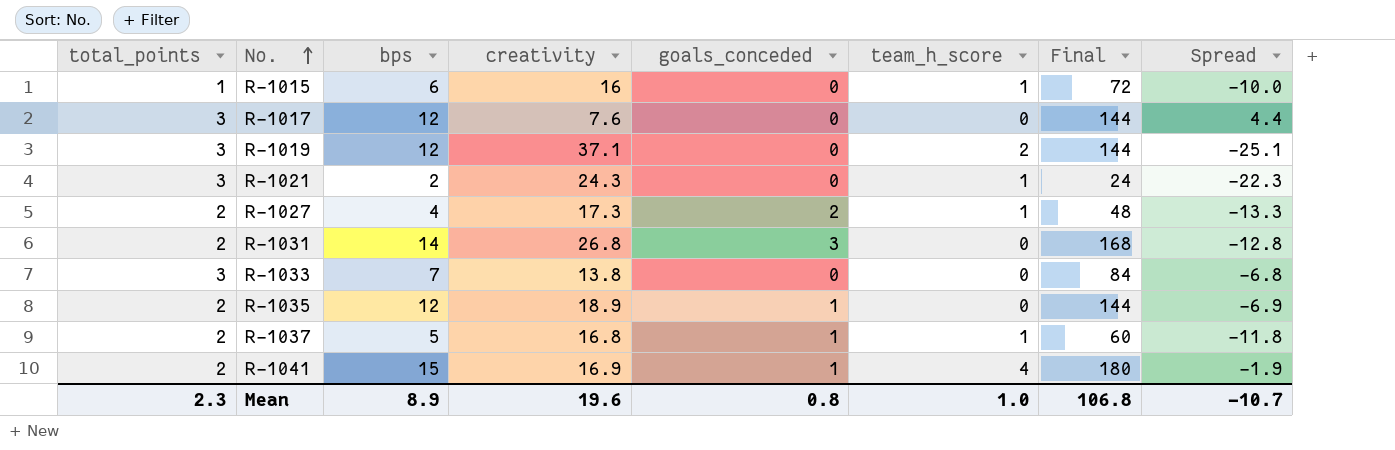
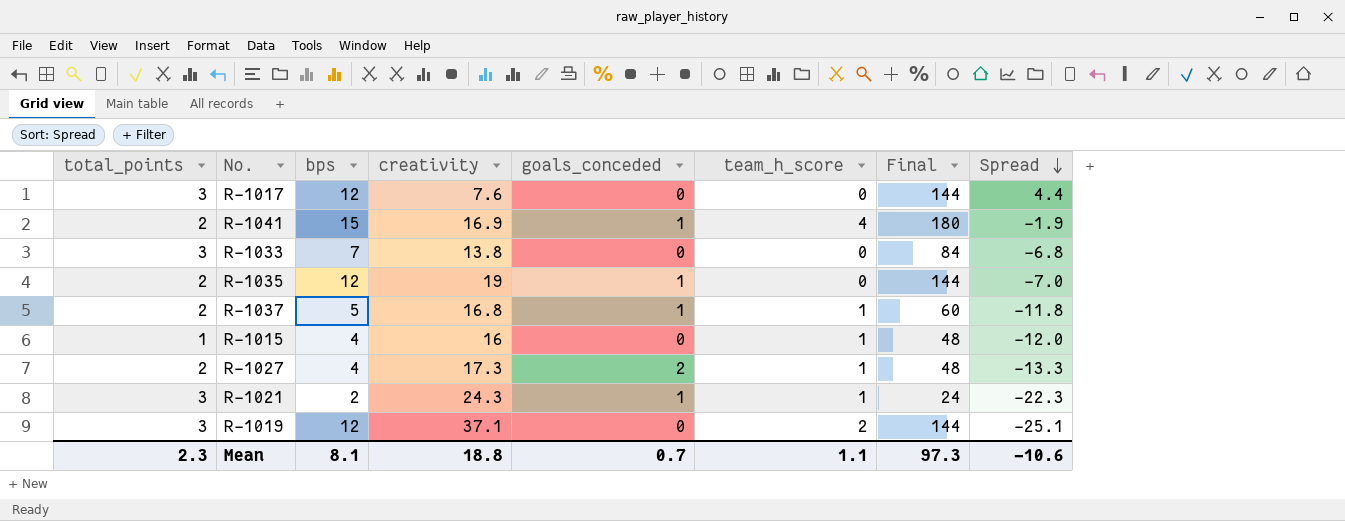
row order: No. ascending -> Spread descending
row R-1031: 2 | 14 | 26.8 | 3 | 0 | 168 | -12.8 -> none
R-1035 | creativity: 18.9 -> 19
R-1035 | Spread: -6.9 -> -7.0
R-1015 | bps: 6 -> 4
R-1015 | Final: 72 -> 48
R-1015 | Spread: -10.0 -> -12.0
R-1021 | goals_conceded: 0 -> 1
Mean | bps: 8.9 -> 8.1
Mean | creativity: 19.6 -> 18.8
Mean | goals_conceded: 0.8 -> 0.7
Mean | team_h_score: 1.0 -> 1.1
Mean | Final: 106.8 -> 97.3
Mean | Spread: -10.7 -> -10.6

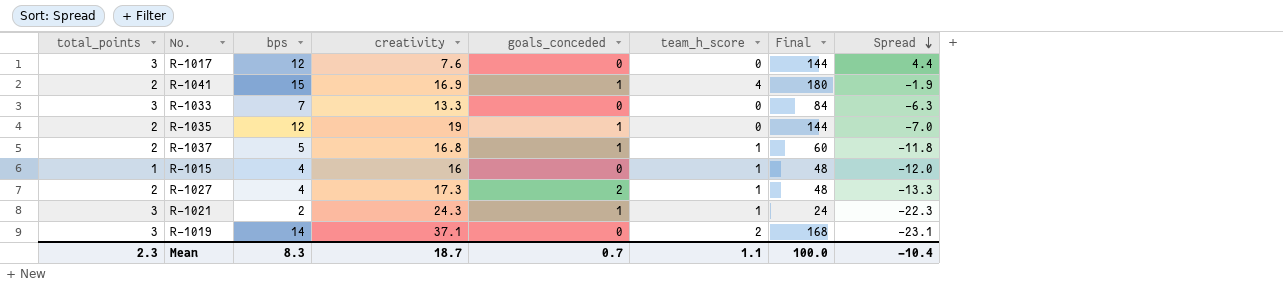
R-1033 | creativity: 13.8 -> 13.3
R-1033 | Spread: -6.8 -> -6.3
R-1019 | bps: 12 -> 14
R-1019 | Final: 144 -> 168
R-1019 | Spread: -25.1 -> -23.1
Mean | bps: 8.1 -> 8.3
Mean | creativity: 18.8 -> 18.7
Mean | Final: 97.3 -> 100.0
Mean | Spread: -10.6 -> -10.4

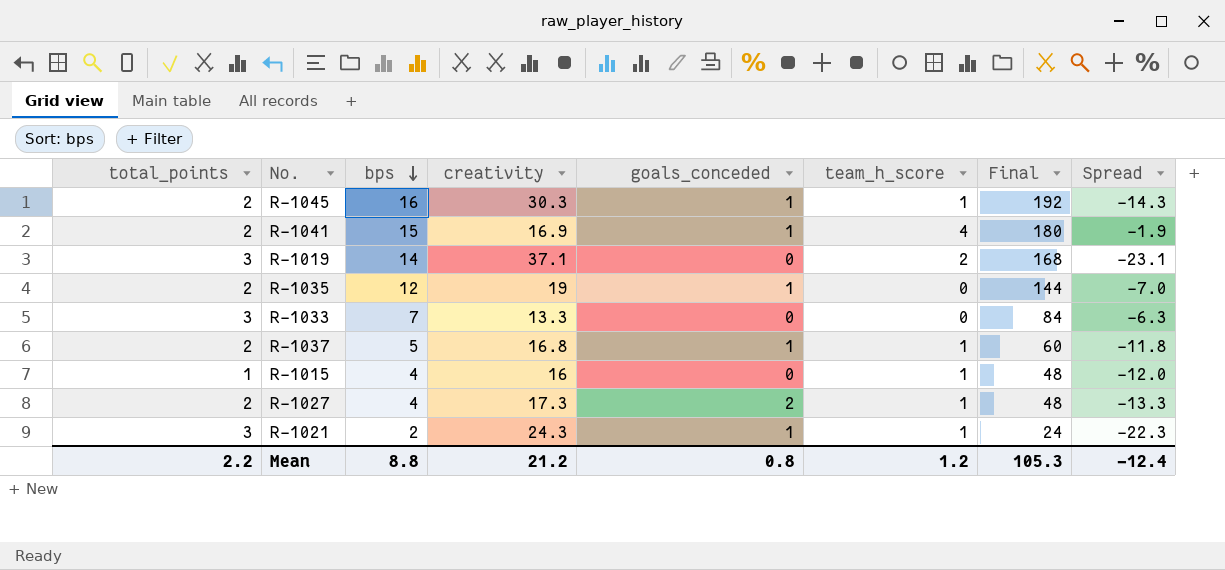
row order: Spread descending -> bps descending
row R-1017: 3 | 12 | 7.6 | 0 | 0 | 144 | 4.4 -> none
row R-1045: none -> 2 | 16 | 30.3 | 1 | 1 | 192 | -14.3
Mean | total_points: 2.3 -> 2.2
Mean | bps: 8.3 -> 8.8
Mean | creativity: 18.7 -> 21.2
Mean | goals_conceded: 0.7 -> 0.8
Mean | team_h_score: 1.1 -> 1.2
Mean | Final: 100.0 -> 105.3
Mean | Spread: -10.4 -> -12.4

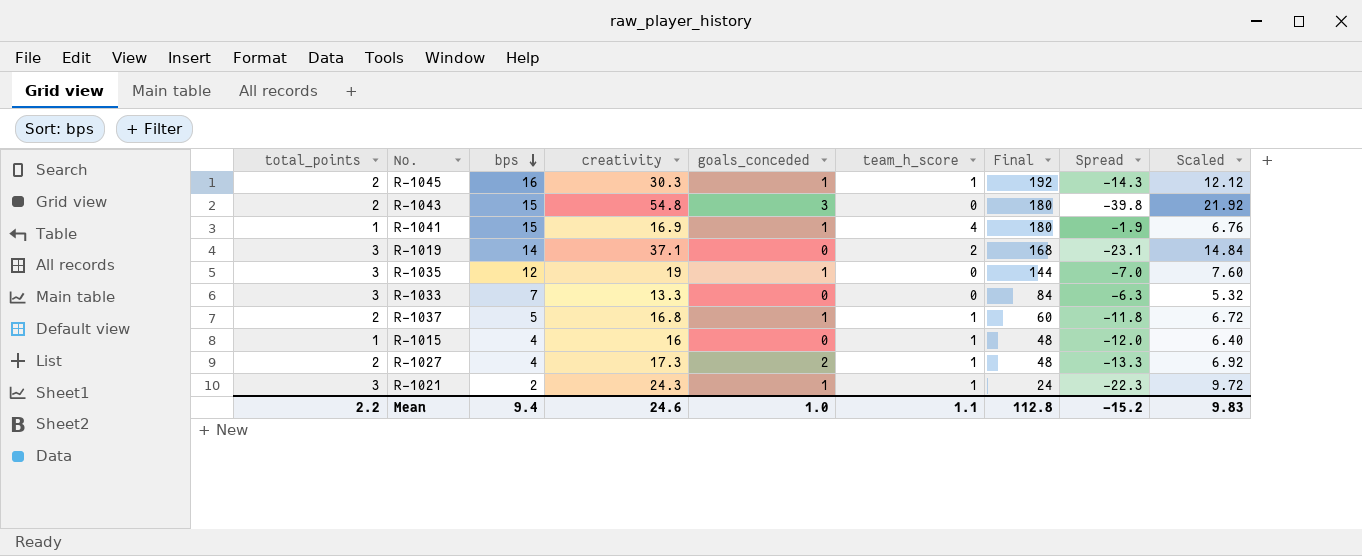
column Scaled | formula: none -> [creativity] * 0.4
row R-1043: none -> 2 | 15 | 54.8 | 3 | 0 | 180 | -39.8 | 21.92
R-1041 | total_points: 2 -> 1
R-1035 | total_points: 2 -> 3
Mean | bps: 8.8 -> 9.4
Mean | creativity: 21.2 -> 24.6
Mean | goals_conceded: 0.8 -> 1.0
Mean | team_h_score: 1.2 -> 1.1
Mean | Final: 105.3 -> 112.8
Mean | Spread: -12.4 -> -15.2

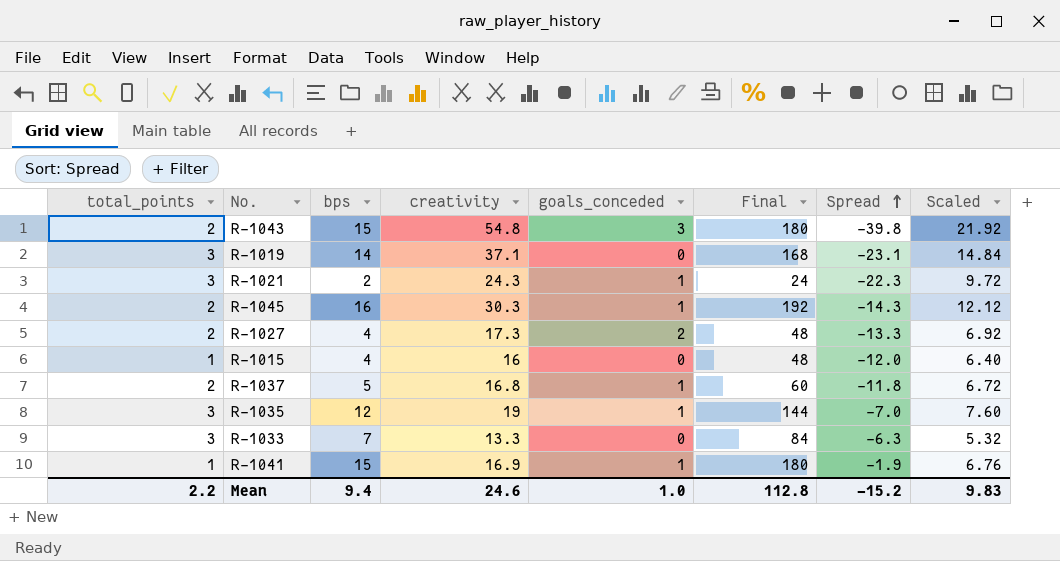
row order: bps descending -> Spread ascending
column team_h_score | position: 6 -> none

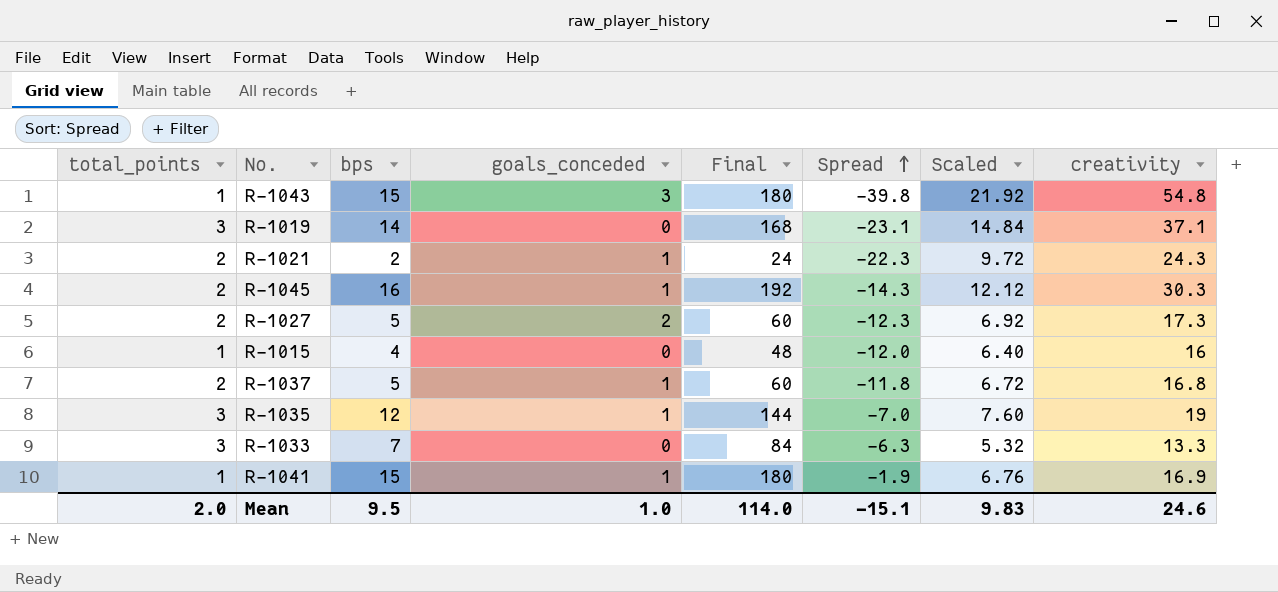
column creativity | position: 4 -> 8
R-1043 | total_points: 2 -> 1
R-1021 | total_points: 3 -> 2
R-1027 | bps: 4 -> 5
R-1027 | Final: 48 -> 60
R-1027 | Spread: -13.3 -> -12.3
Mean | total_points: 2.2 -> 2.0
Mean | bps: 9.4 -> 9.5
Mean | Final: 112.8 -> 114.0
Mean | Spread: -15.2 -> -15.1

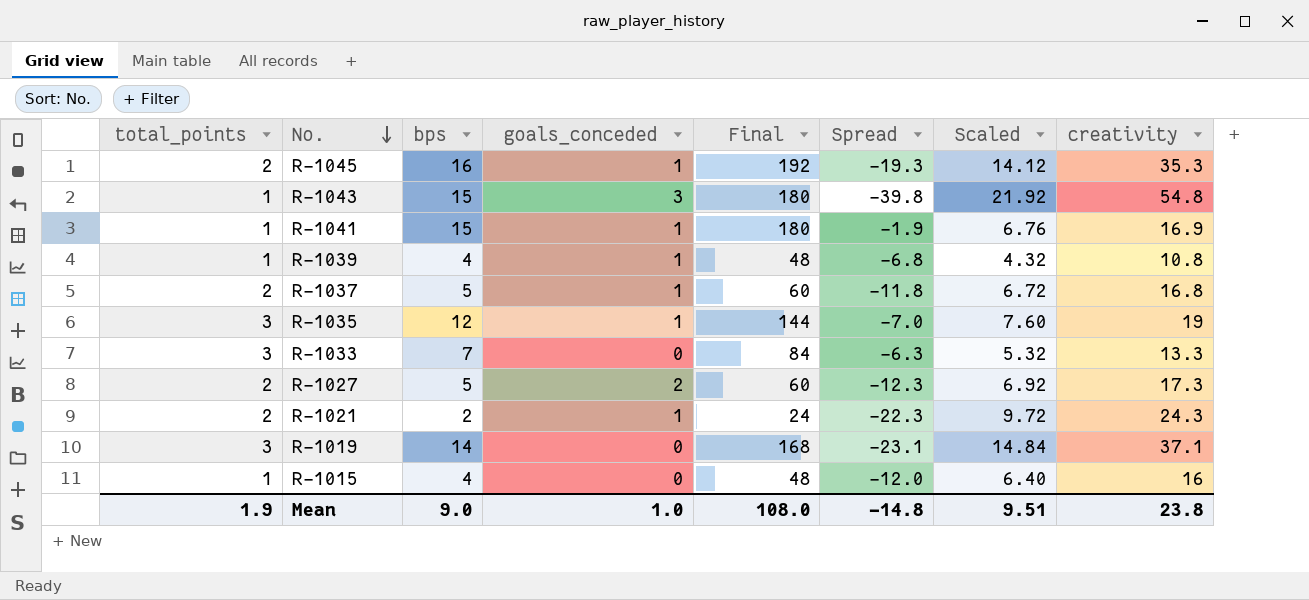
row order: Spread ascending -> No. descending
R-1045 | Spread: -14.3 -> -19.3
R-1045 | Scaled: 12.12 -> 14.12
R-1045 | creativity: 30.3 -> 35.3
row R-1039: none -> 1 | 4 | 1 | 48 | -6.8 | 4.32 | 10.8
Mean | total_points: 2.0 -> 1.9
Mean | bps: 9.5 -> 9.0
Mean | Final: 114.0 -> 108.0
Mean | Spread: -15.1 -> -14.8
Mean | Scaled: 9.83 -> 9.51
Mean | creativity: 24.6 -> 23.8

